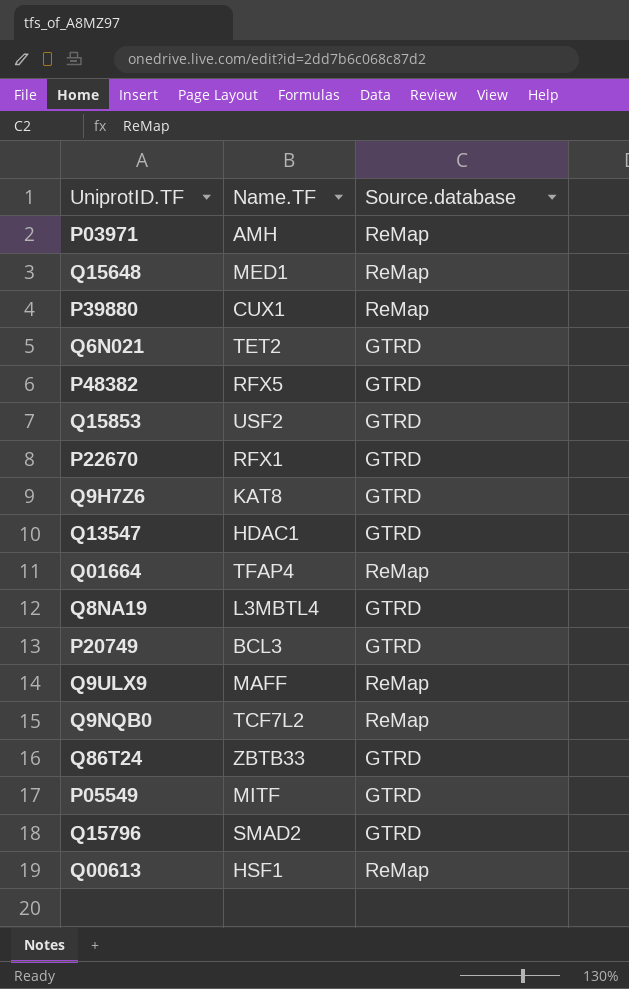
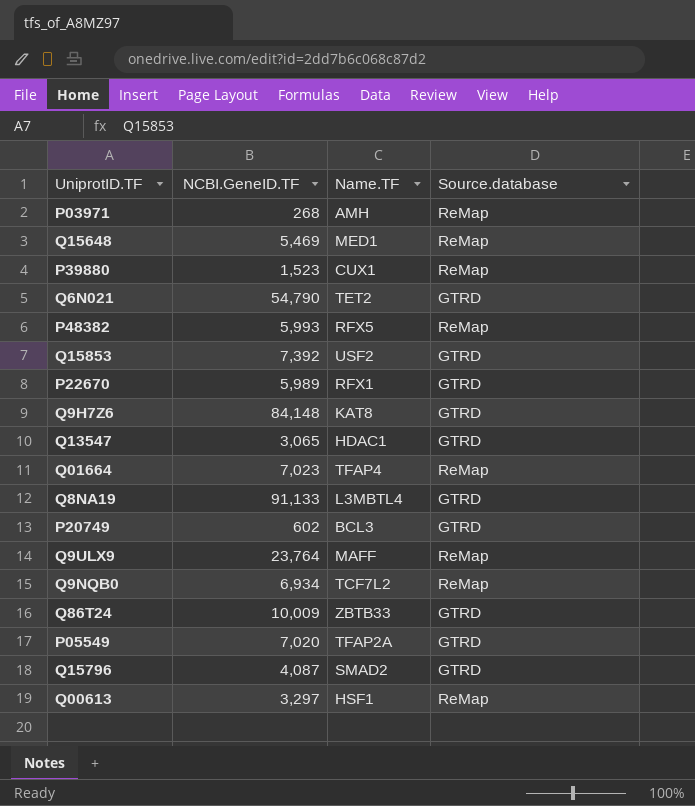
column NCBI.GeneID.TF | position: none -> 2
P48382 | Source.database: GTRD -> ReMap
P05549 | Name.TF: MITF -> TFAP2A

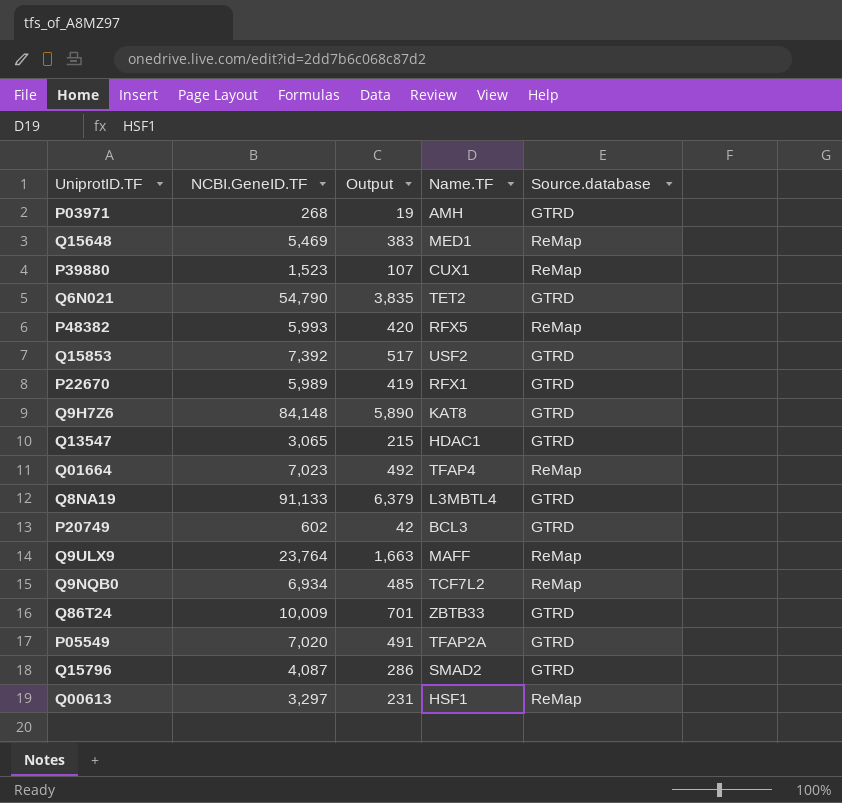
column Output | formula: none -> [NCBI.GeneID.TF] * 0.07
P03971 | Source.database: ReMap -> GTRD

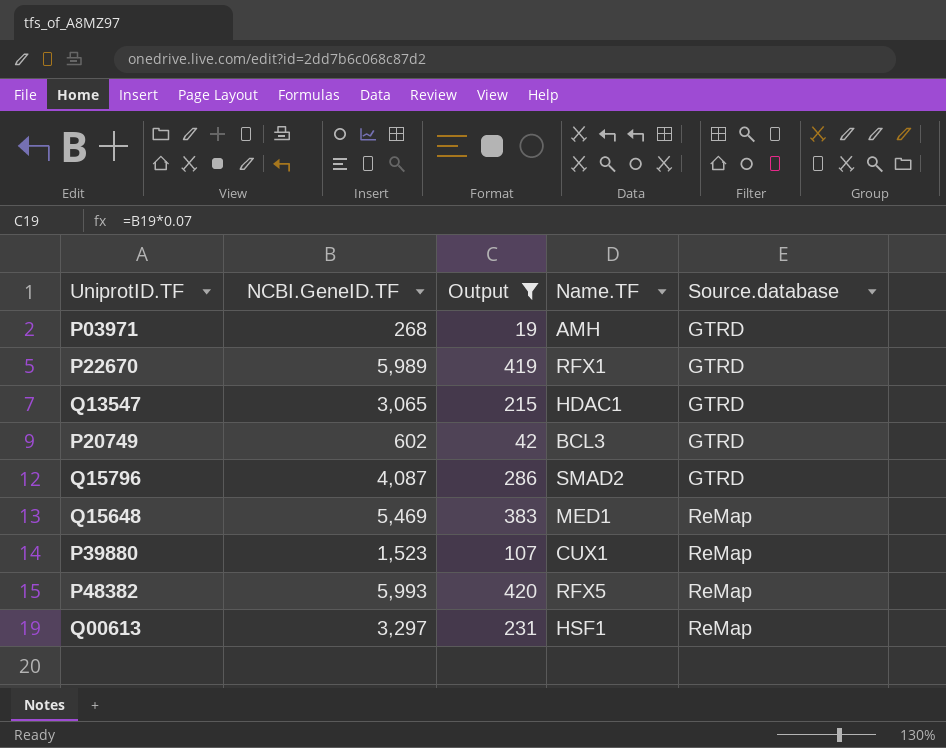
filter: none -> Output <= 420
row order: none -> Source.database ascending

